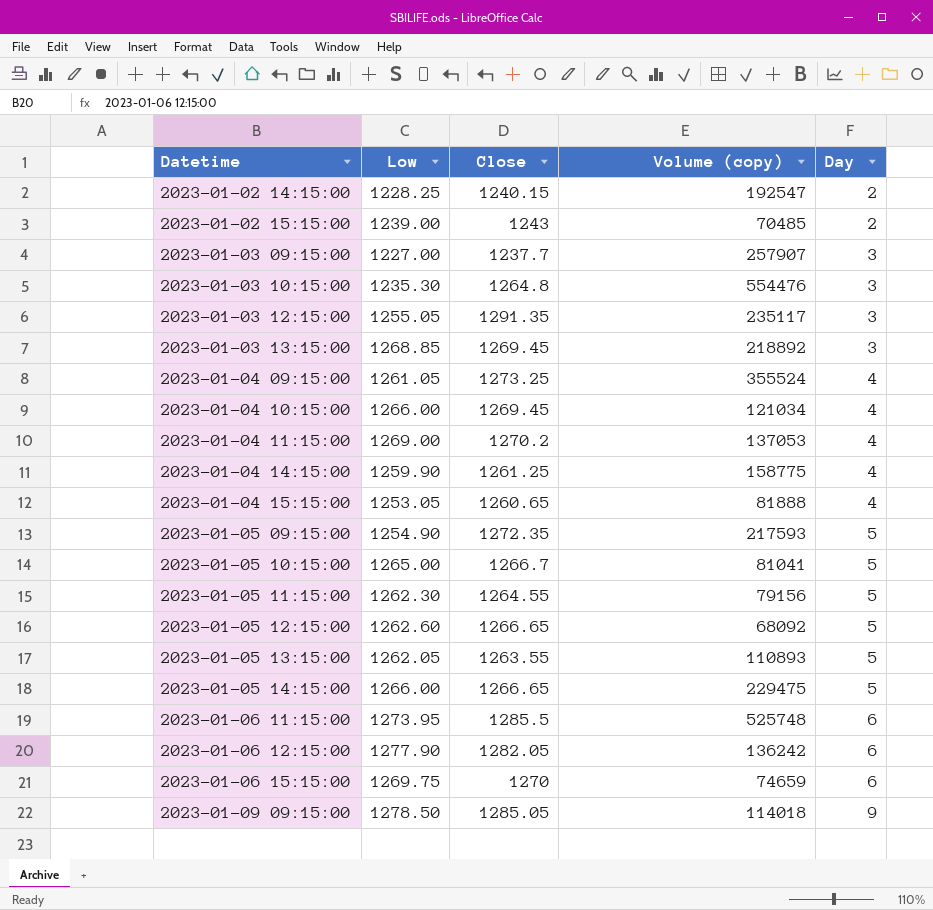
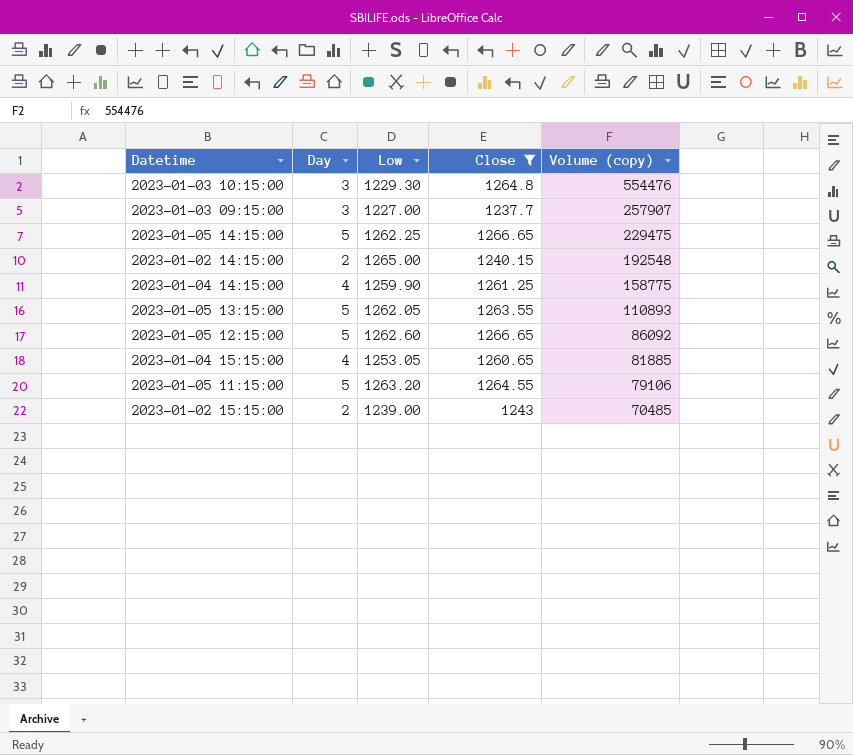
filter: none -> Close <= 1266.65
row order: Datetime ascending -> Volume (copy) descending
column Day | position: 5 -> 2
2023-01-03 10:15:00 | Low: 1235.30 -> 1229.30
2023-01-05 14:15:00 | Low: 1266.00 -> 1262.25
2023-01-02 14:15:00 | Low: 1228.25 -> 1265.00
2023-01-02 14:15:00 | Volume (copy): 192547 -> 192548
2023-01-05 12:15:00 | Volume (copy): 68092 -> 86092
2023-01-04 15:15:00 | Volume (copy): 81888 -> 81885
2023-01-05 11:15:00 | Low: 1262.30 -> 1263.20
2023-01-05 11:15:00 | Volume (copy): 79156 -> 79106

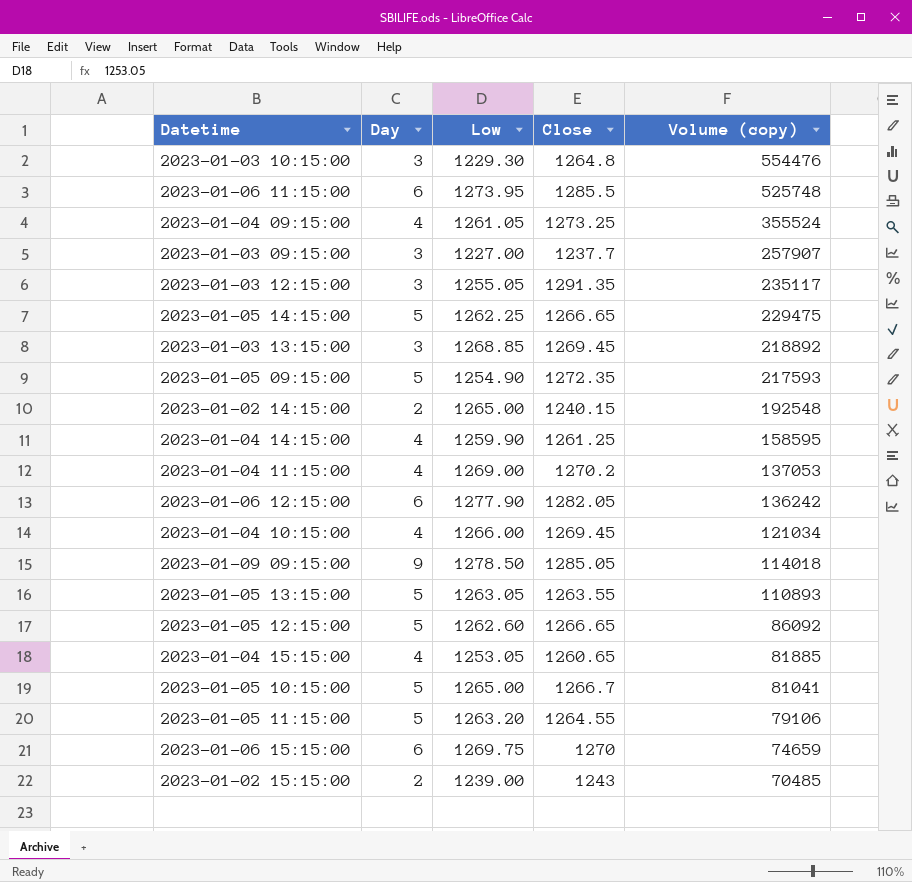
filter: Close <= 1266.65 -> none
2023-01-04 14:15:00 | Volume (copy): 158775 -> 158595
2023-01-05 13:15:00 | Low: 1262.05 -> 1263.05

